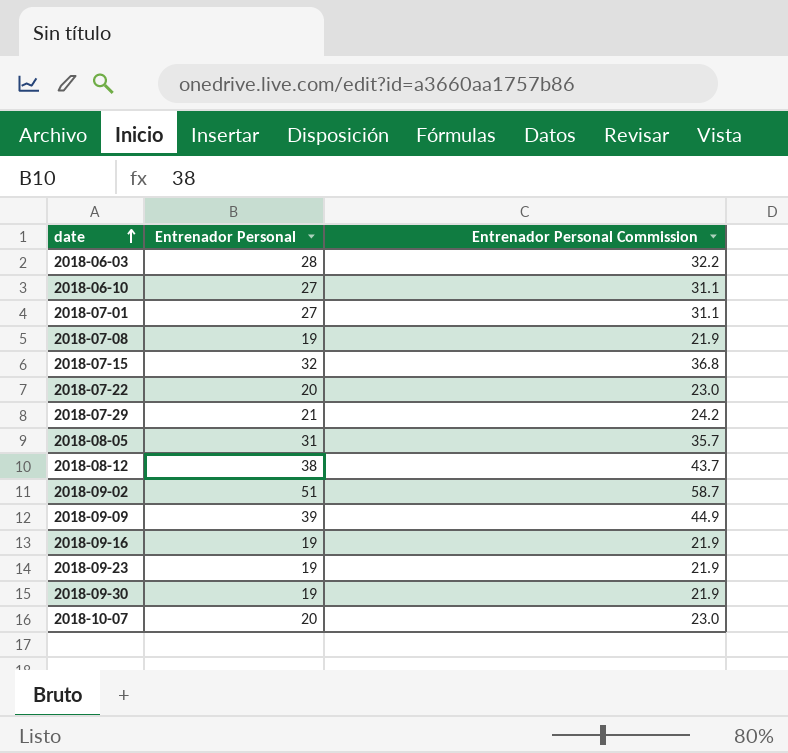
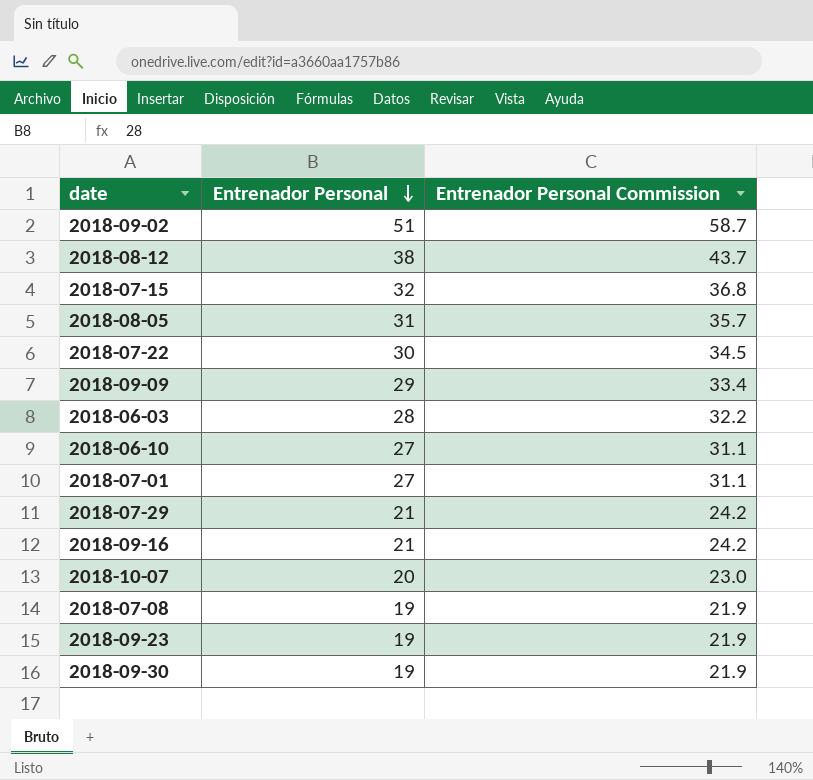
row order: date ascending -> Entrenador Personal descending
2018-07-22 | Entrenador Personal: 20 -> 30
2018-07-22 | Entrenador Personal Commission: 23.0 -> 34.5
2018-09-09 | Entrenador Personal: 39 -> 29
2018-09-09 | Entrenador Personal Commission: 44.9 -> 33.4
2018-09-16 | Entrenador Personal: 19 -> 21
2018-09-16 | Entrenador Personal Commission: 21.9 -> 24.2

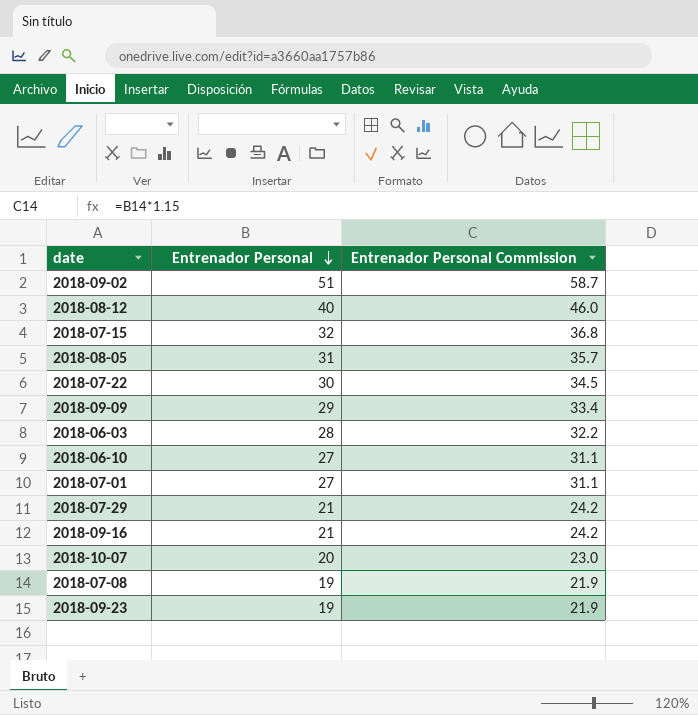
row 2018-09-30: 19 | 21.9 -> none
2018-08-12 | Entrenador Personal: 38 -> 40
2018-08-12 | Entrenador Personal Commission: 43.7 -> 46.0

